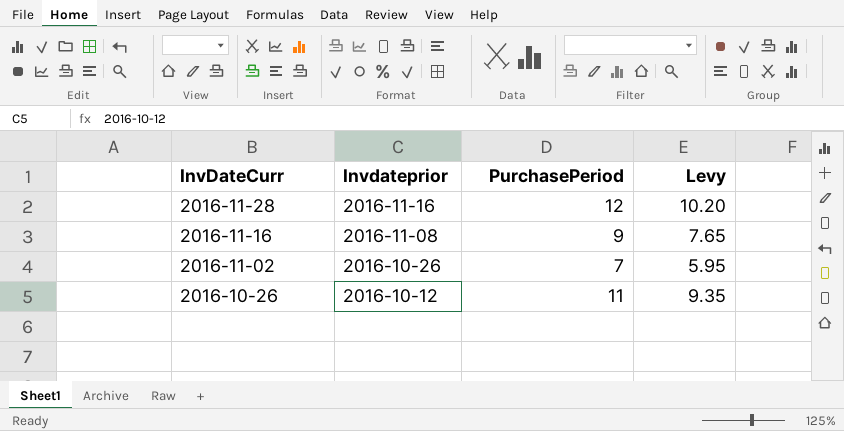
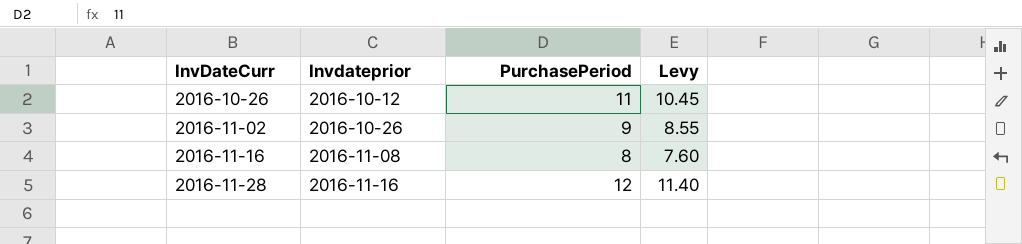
row order: InvDateCurr descending -> InvDateCurr ascending
column Levy | formula: [PurchasePeriod] * 0.85 -> [PurchasePeriod] * 0.95
2016-11-02 | PurchasePeriod: 7 -> 9
2016-11-16 | PurchasePeriod: 9 -> 8

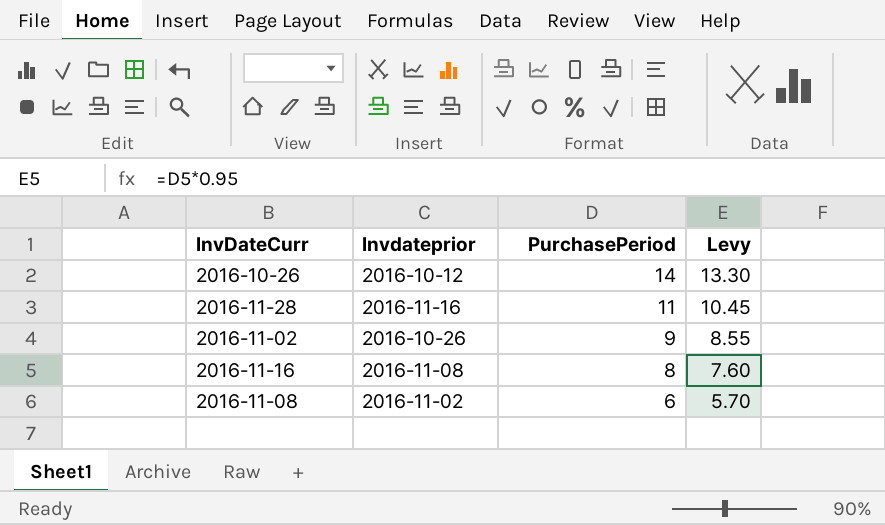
row order: InvDateCurr ascending -> PurchasePeriod descending
2016-10-26 | PurchasePeriod: 11 -> 14
2016-10-26 | Levy: 10.45 -> 13.30
2016-11-28 | PurchasePeriod: 12 -> 11
2016-11-28 | Levy: 11.40 -> 10.45
row 2016-11-08: none -> 2016-11-02 | 6 | 5.70

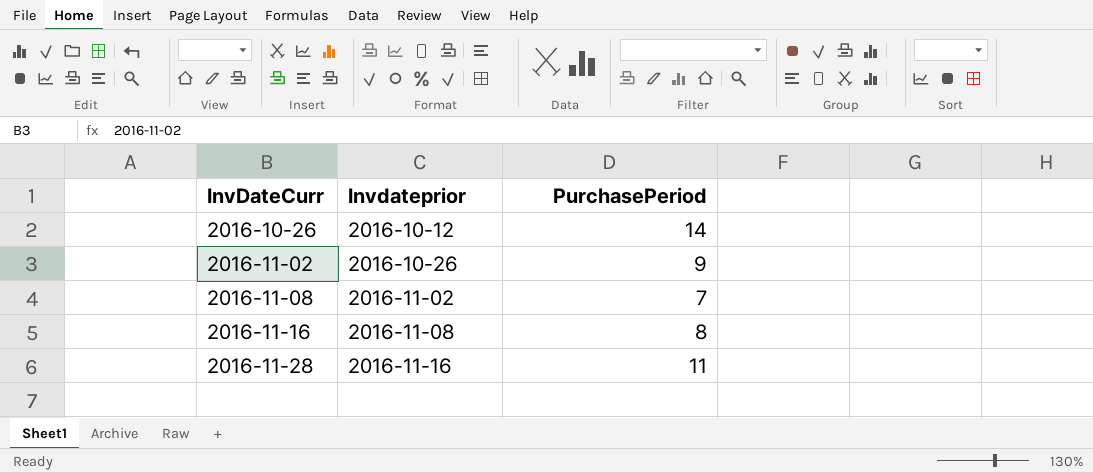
row order: PurchasePeriod descending -> InvDateCurr ascending
column Levy | formula: [PurchasePeriod] * 0.95 -> none
2016-11-08 | PurchasePeriod: 6 -> 7

